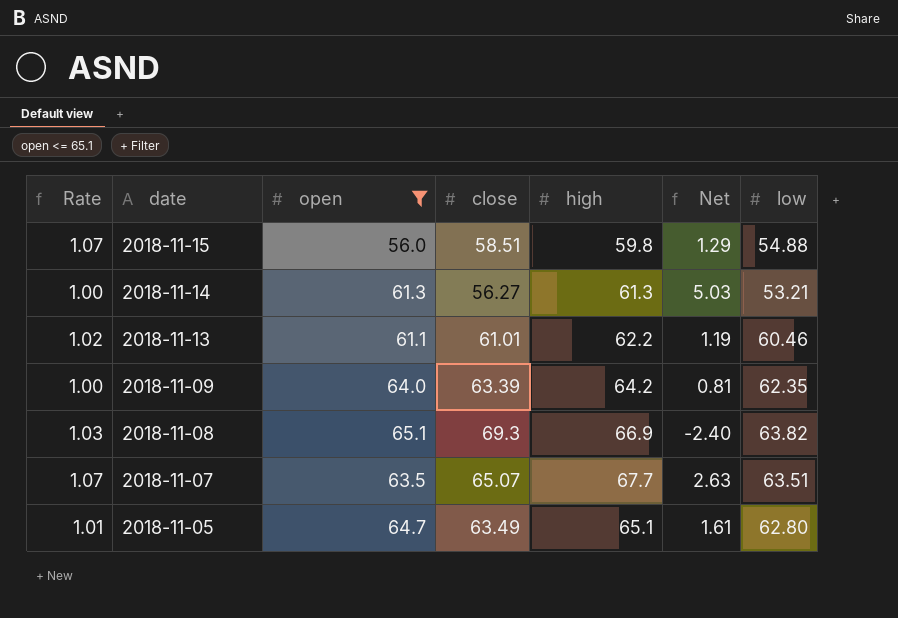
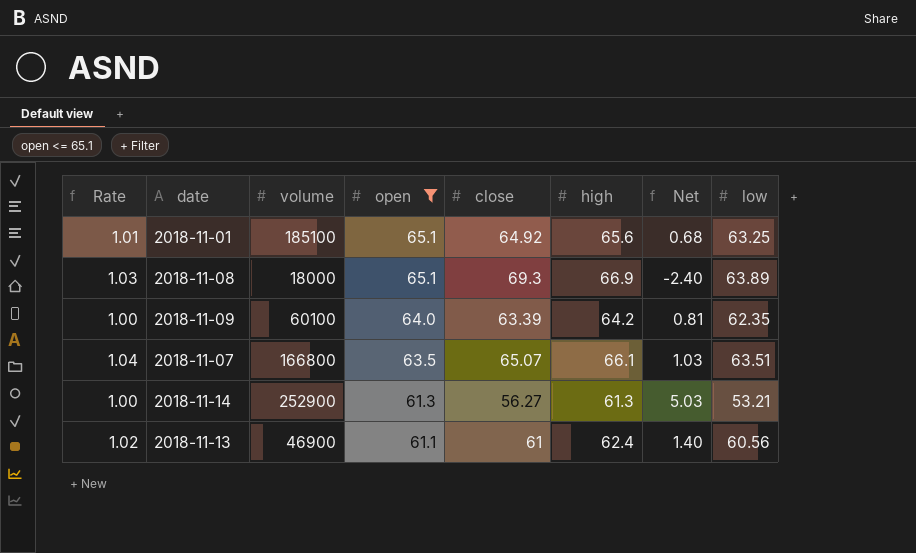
row order: date descending -> open descending
column volume | position: none -> 3
row 2018-11-15: 1.07 | 56.0 | 58.51 | 59.8 | 1.29 | 54.88 -> none
row 2018-11-05: 1.01 | 64.7 | 63.49 | 65.1 | 1.61 | 62.80 -> none
row 2018-11-01: none -> 1.01 | 185100 | 65.1 | 64.92 | 65.6 | 0.68 | 63.25
2018-11-08 | low: 63.82 -> 63.89
2018-11-07 | Rate: 1.07 -> 1.04
2018-11-07 | high: 67.7 -> 66.1
2018-11-07 | Net: 2.63 -> 1.03
2018-11-13 | close: 61.01 -> 61
2018-11-13 | high: 62.2 -> 62.4
2018-11-13 | Net: 1.19 -> 1.40
2018-11-13 | low: 60.46 -> 60.56

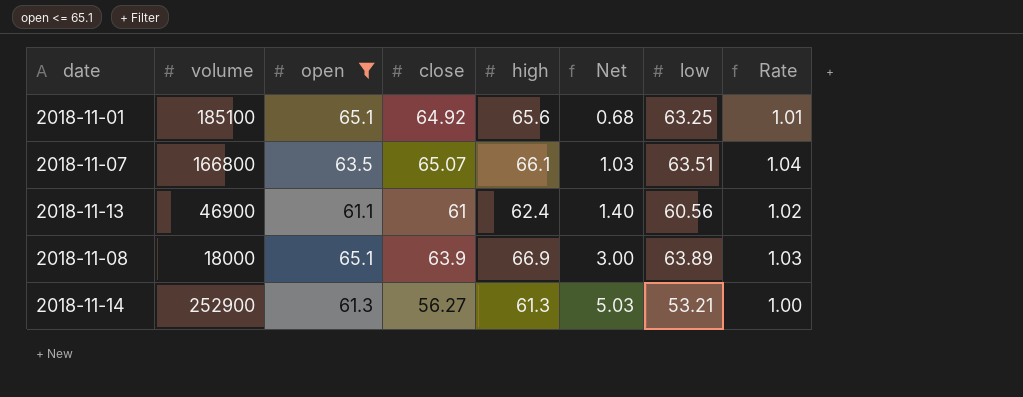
row order: open descending -> Net ascending
column Rate | position: 1 -> 8
row 2018-11-09: 1.00 | 60100 | 64.0 | 63.39 | 64.2 | 0.81 | 62.35 -> none
2018-11-08 | close: 69.3 -> 63.9
2018-11-08 | Net: -2.40 -> 3.00

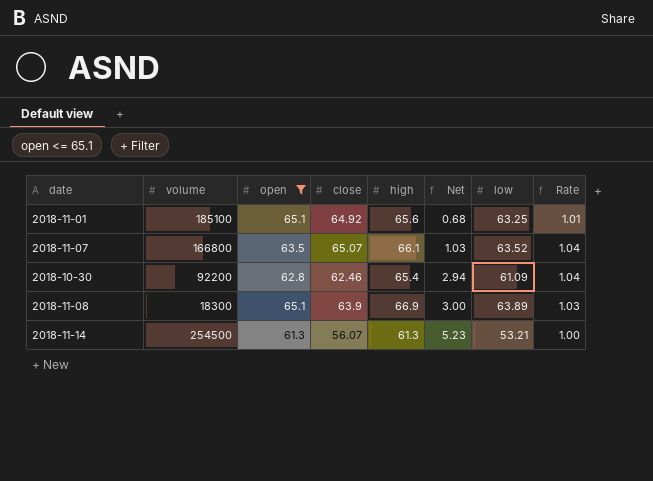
row 2018-11-13: 46900 | 61.1 | 61 | 62.4 | 1.40 | 60.56 | 1.02 -> none
2018-11-07 | low: 63.51 -> 63.52
row 2018-10-30: none -> 92200 | 62.8 | 62.46 | 65.4 | 2.94 | 61.09 | 1.04
2018-11-08 | volume: 18000 -> 18300
2018-11-14 | volume: 252900 -> 254500
2018-11-14 | close: 56.27 -> 56.07
2018-11-14 | Net: 5.03 -> 5.23

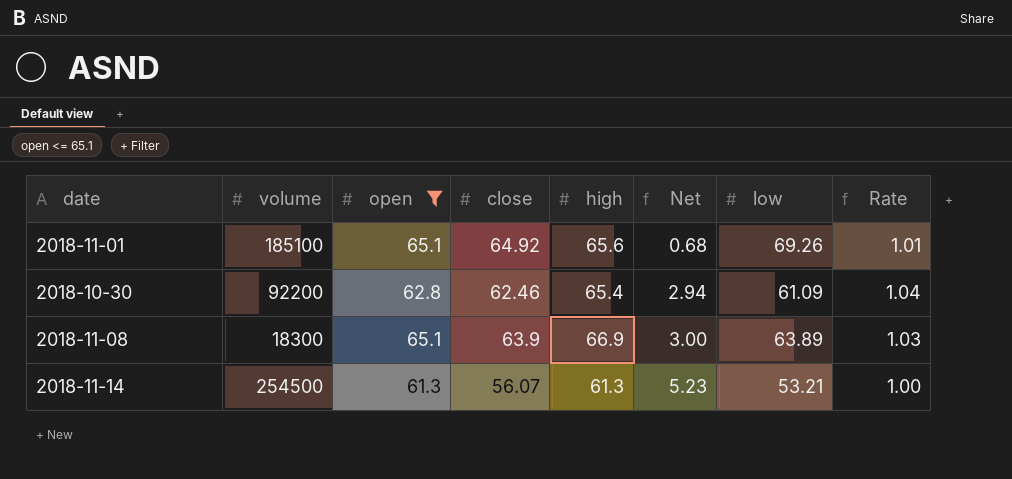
row 2018-11-07: 166800 | 63.5 | 65.07 | 66.1 | 1.03 | 63.52 | 1.04 -> none
2018-11-01 | low: 63.25 -> 69.26

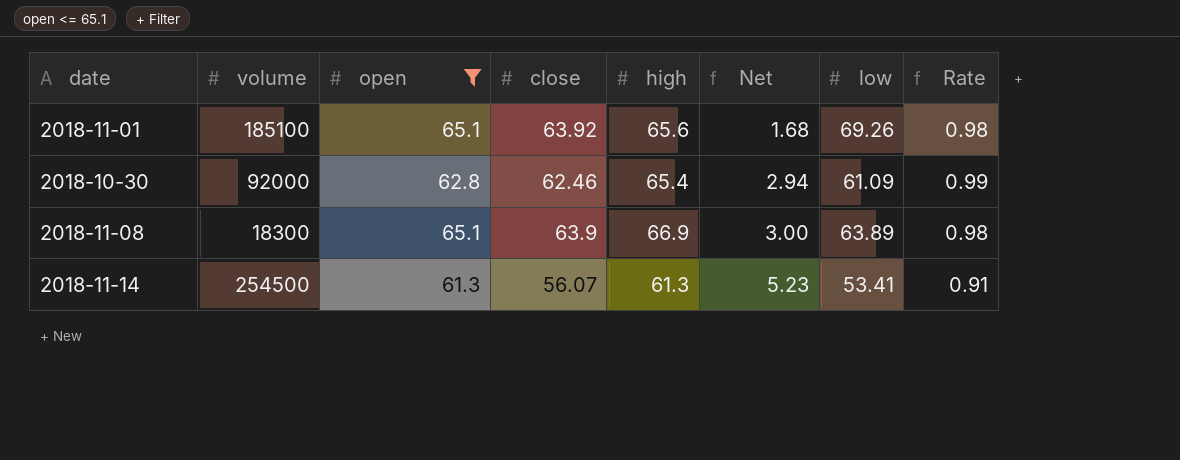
column Rate | formula: [high] / [open] -> [close] / [open]
2018-11-01 | close: 64.92 -> 63.92
2018-11-01 | Net: 0.68 -> 1.68
2018-10-30 | volume: 92200 -> 92000
2018-11-14 | low: 53.21 -> 53.41

